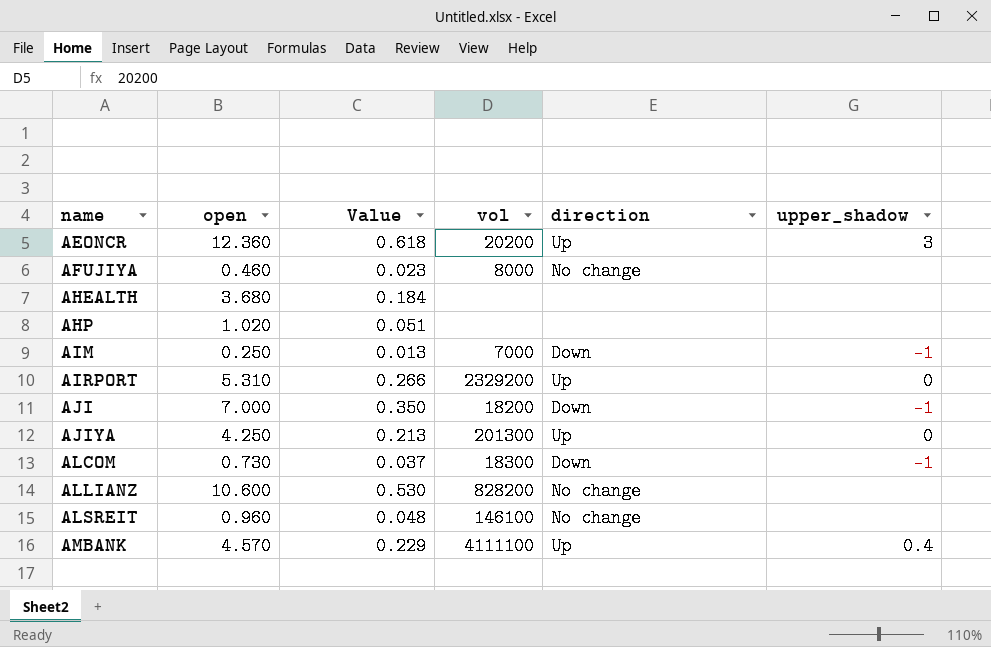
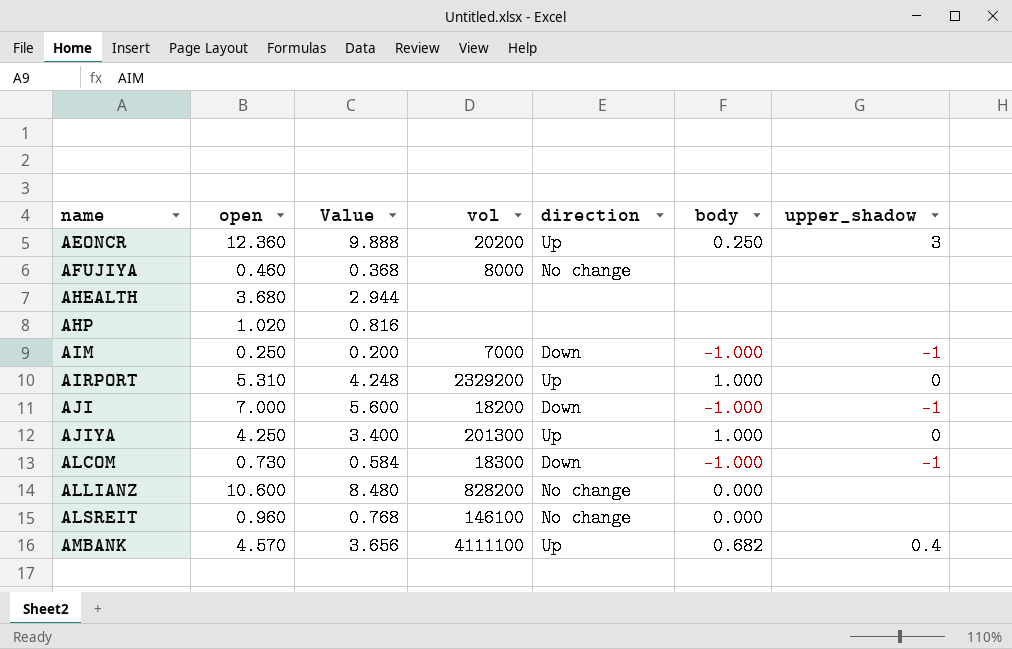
column Value | formula: [open] * 0.05 -> [open] * 0.8
column body | position: none -> 6

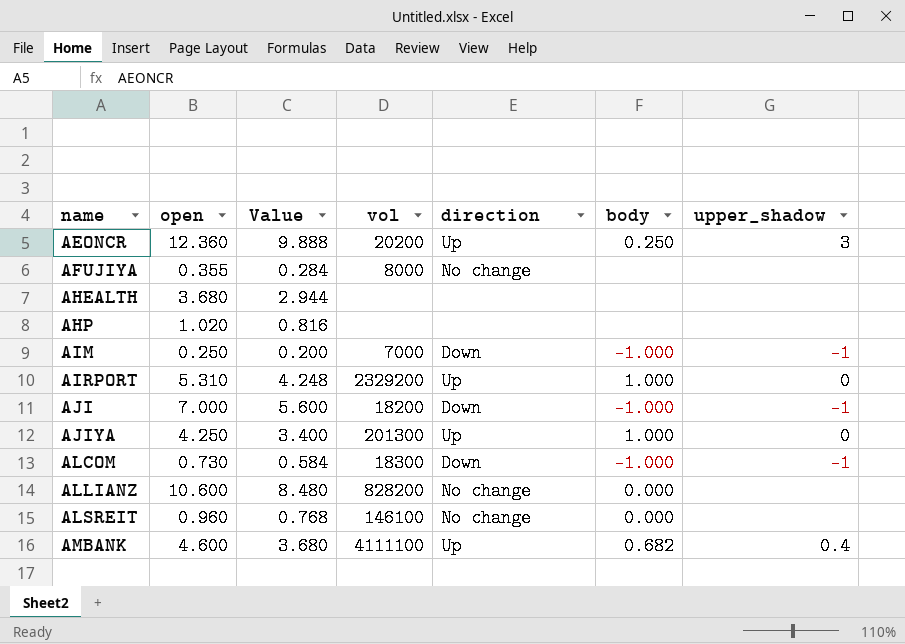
AFUJIYA | open: 0.460 -> 0.355
AFUJIYA | Value: 0.368 -> 0.284
AMBANK | open: 4.570 -> 4.600
AMBANK | Value: 3.656 -> 3.680

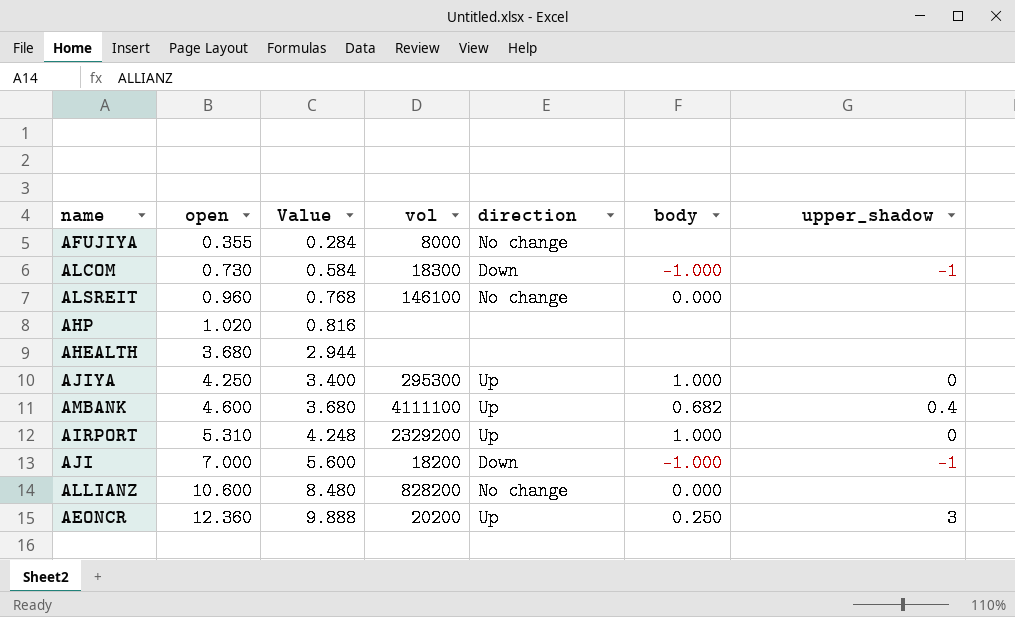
row order: name ascending -> open ascending
row AIM: 0.250 | 0.200 | 7000 | Down | -1.000 | -1 -> none
AJIYA | vol: 201300 -> 295300

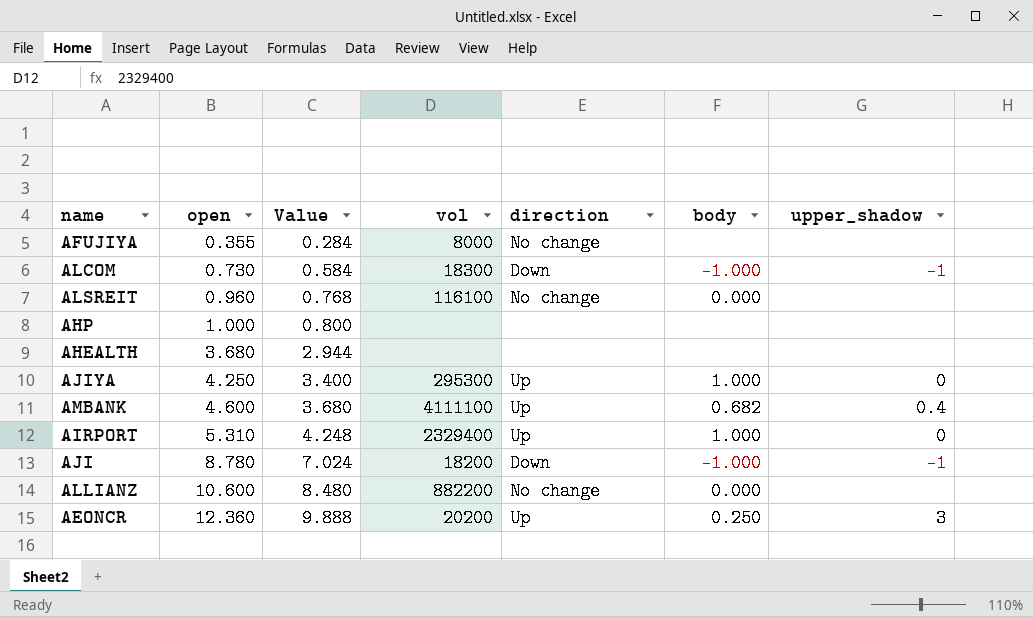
ALSREIT | vol: 146100 -> 116100
AHP | open: 1.020 -> 1.000
AHP | Value: 0.816 -> 0.800
AIRPORT | vol: 2329200 -> 2329400
AJI | open: 7.000 -> 8.780
AJI | Value: 5.600 -> 7.024
ALLIANZ | vol: 828200 -> 882200

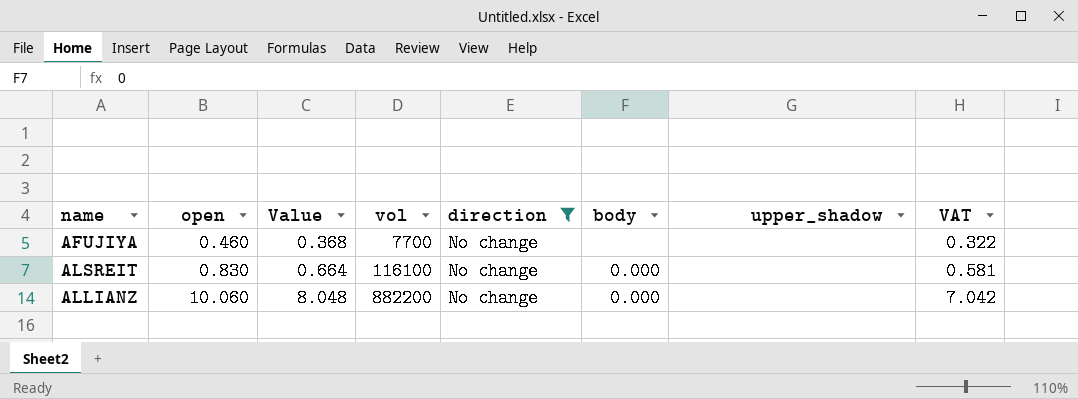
filter: none -> direction = No change
column VAT | formula: none -> [open] * 0.7
AFUJIYA | open: 0.355 -> 0.460
AFUJIYA | Value: 0.284 -> 0.368
AFUJIYA | vol: 8000 -> 7700
ALSREIT | open: 0.960 -> 0.830
ALSREIT | Value: 0.768 -> 0.664
ALLIANZ | open: 10.600 -> 10.060
ALLIANZ | Value: 8.480 -> 8.048

